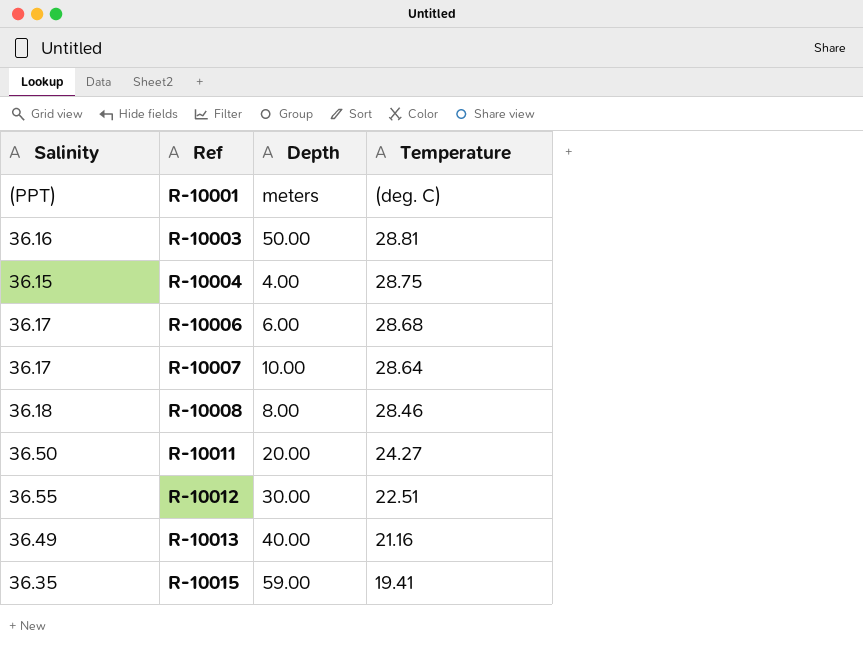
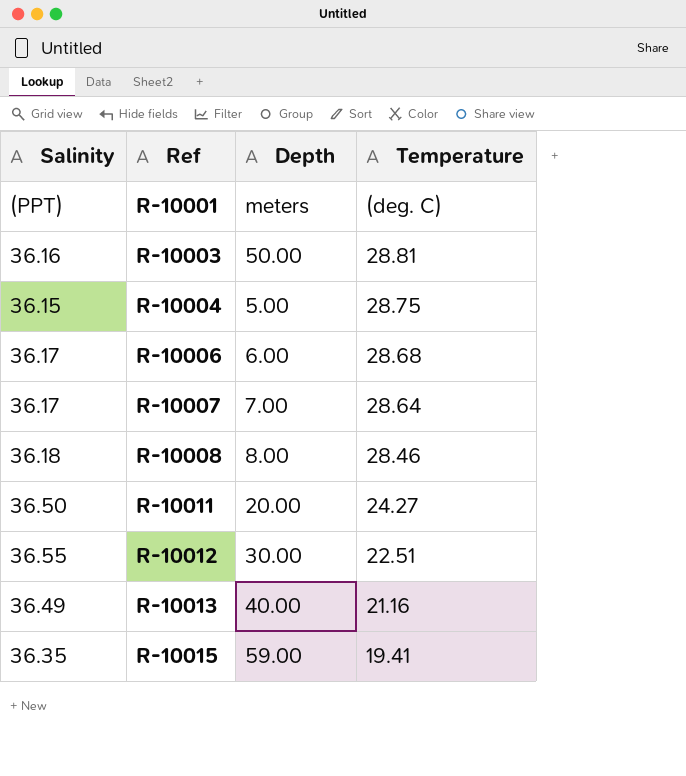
R-10004 | Depth: 4.00 -> 5.00
R-10007 | Depth: 10.00 -> 7.00

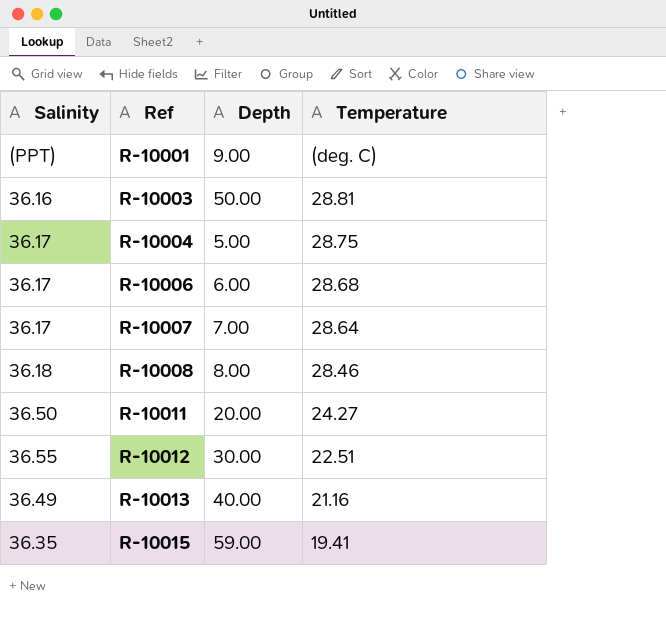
R-10001 | Depth: meters -> 9.00
R-10004 | Salinity: 36.15 -> 36.17

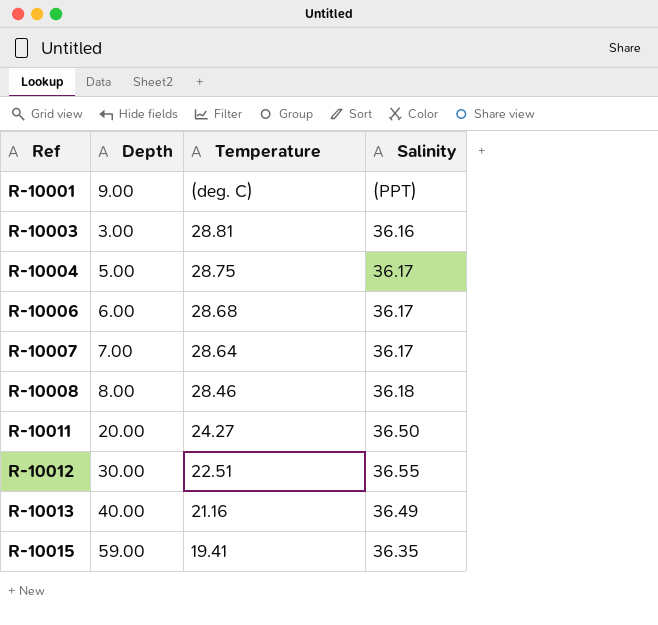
column Salinity | position: 1 -> 4
R-10003 | Depth: 50.00 -> 3.00

